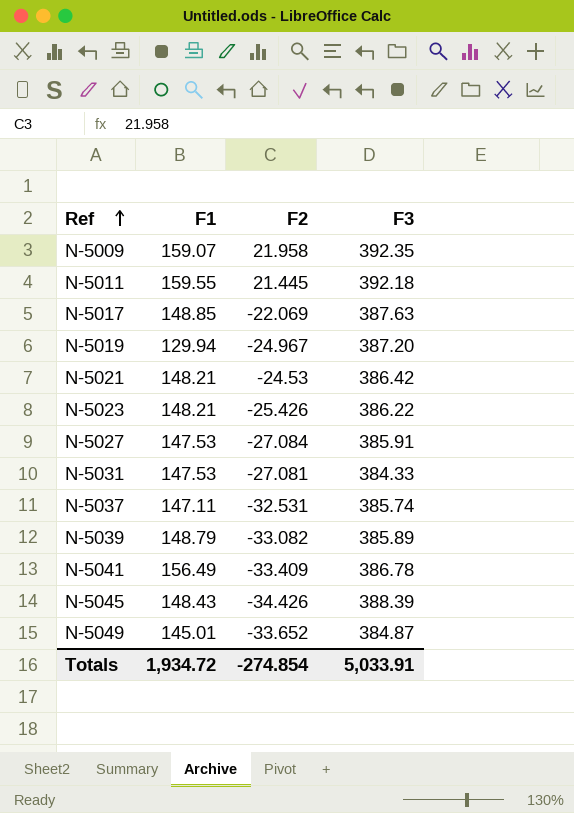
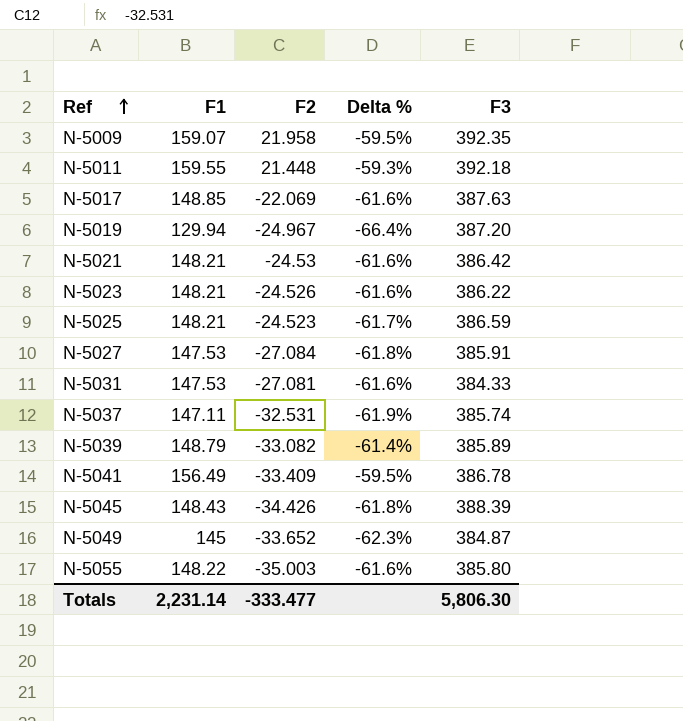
column Delta % | formula: none -> ([F1] - [F3]) / [F3]
N-5011 | F2: 21.445 -> 21.448
N-5023 | F2: -25.426 -> -24.526
row N-5025: none -> 148.21 | -24.523 | -61.7% | 386.59
N-5049 | F1: 145.01 -> 145
row N-5055: none -> 148.22 | -35.003 | -61.6% | 385.80
Totals | F1: 1,934.72 -> 2,231.14
Totals | F2: -274.854 -> -333.477
Totals | F3: 5,033.91 -> 5,806.30

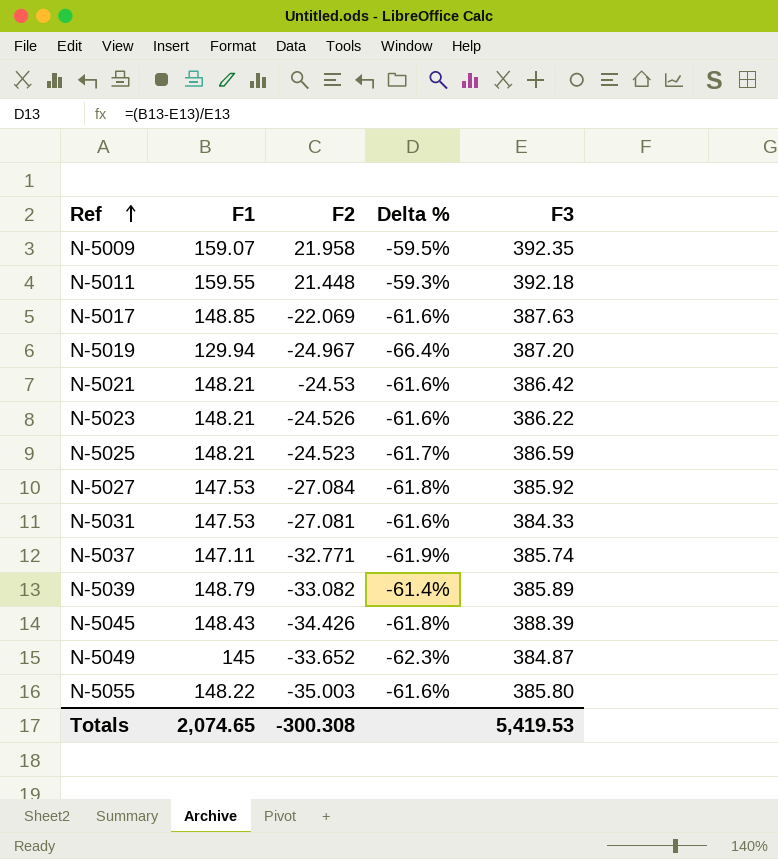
row N-5041: 156.49 | -33.409 | -59.5% | 386.78 -> none
N-5027 | F3: 385.91 -> 385.92
N-5037 | F2: -32.531 -> -32.771
Totals | F1: 2,231.14 -> 2,074.65
Totals | F2: -333.477 -> -300.308
Totals | F3: 5,806.30 -> 5,419.53

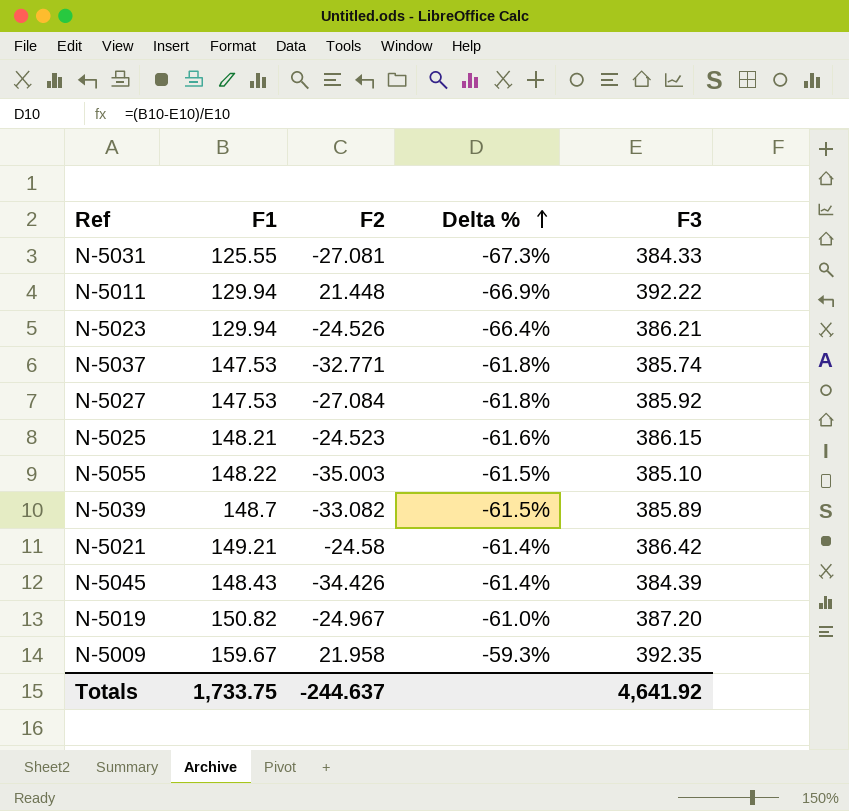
row order: Ref ascending -> Delta % ascending
row N-5017: 148.85 | -22.069 | -61.6% | 387.63 -> none
row N-5049: 145 | -33.652 | -62.3% | 384.87 -> none
N-5031 | F1: 147.53 -> 125.55
N-5031 | Delta %: -61.6% -> -67.3%
N-5011 | F1: 159.55 -> 129.94
N-5011 | Delta %: -59.3% -> -66.9%
N-5011 | F3: 392.18 -> 392.22
N-5023 | F1: 148.21 -> 129.94
N-5023 | Delta %: -61.6% -> -66.4%
N-5023 | F3: 386.22 -> 386.21
N-5037 | F1: 147.11 -> 147.53
N-5037 | Delta %: -61.9% -> -61.8%
N-5025 | Delta %: -61.7% -> -61.6%
N-5025 | F3: 386.59 -> 386.15
N-5055 | Delta %: -61.6% -> -61.5%
N-5055 | F3: 385.80 -> 385.10
N-5039 | F1: 148.79 -> 148.7
N-5039 | Delta %: -61.4% -> -61.5%
N-5021 | F1: 148.21 -> 149.21
N-5021 | F2: -24.53 -> -24.58
N-5021 | Delta %: -61.6% -> -61.4%
N-5045 | Delta %: -61.8% -> -61.4%
N-5045 | F3: 388.39 -> 384.39
N-5019 | F1: 129.94 -> 150.82
N-5019 | Delta %: -66.4% -> -61.0%
N-5009 | F1: 159.07 -> 159.67
N-5009 | Delta %: -59.5% -> -59.3%
Totals | F1: 2,074.65 -> 1,733.75
Totals | F2: -300.308 -> -244.637
Totals | F3: 5,419.53 -> 4,641.92

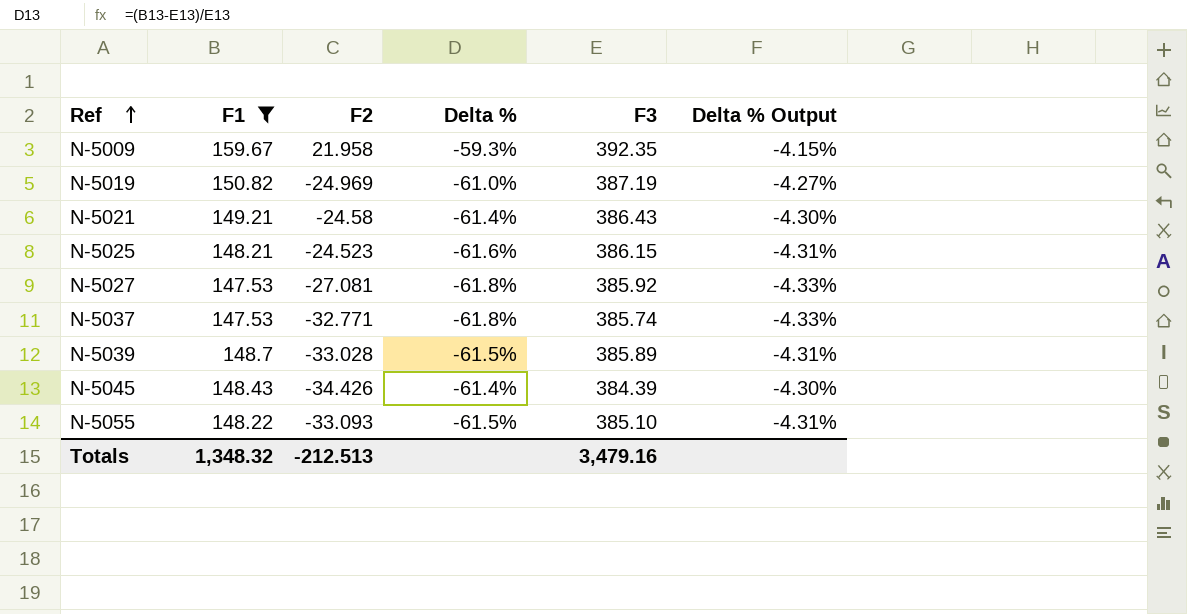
filter: none -> F1 >= 147.53
row order: Delta % ascending -> Ref ascending
column Delta % Output | formula: none -> [Delta %] * 0.07
N-5019 | F2: -24.967 -> -24.969
N-5019 | F3: 387.20 -> 387.19
N-5021 | F3: 386.42 -> 386.43
N-5027 | F2: -27.084 -> -27.081
N-5039 | F2: -33.082 -> -33.028
N-5055 | F2: -35.003 -> -33.093
Totals | F1: 1,733.75 -> 1,348.32
Totals | F2: -244.637 -> -212.513
Totals | F3: 4,641.92 -> 3,479.16

